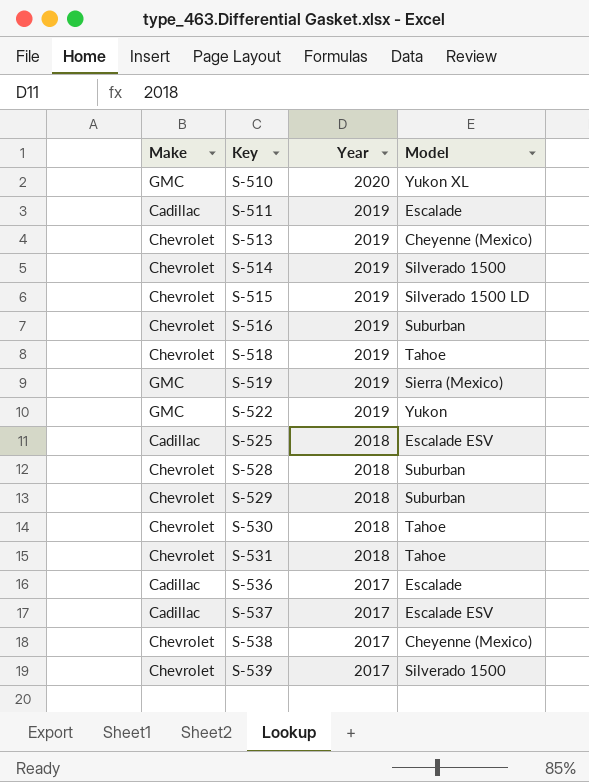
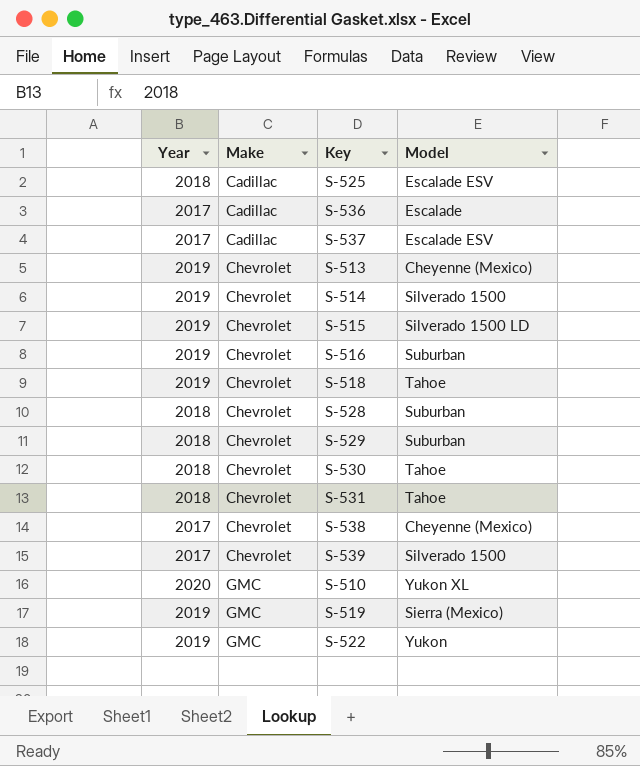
row order: Key ascending -> Make ascending
column Year | position: 3 -> 1
row S-511: Cadillac | 2019 | Escalade -> none

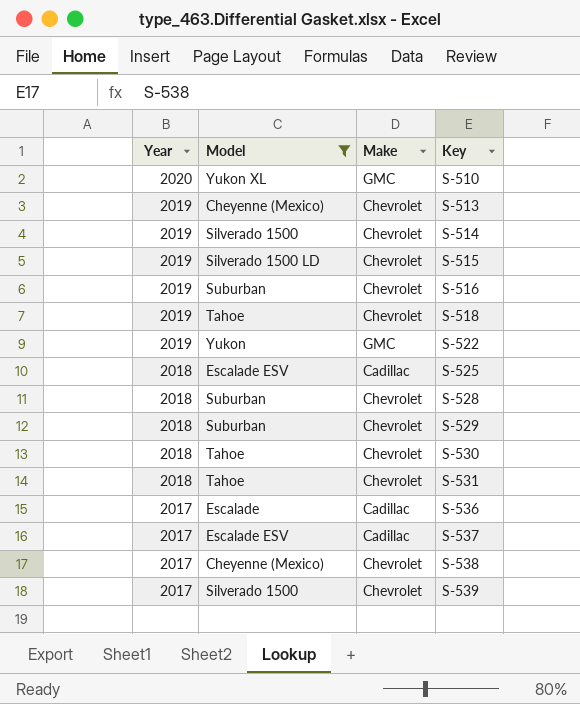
filter: none -> Model != Sierra (Mexico)
row order: Make ascending -> Year descending
column Model | position: 4 -> 2

